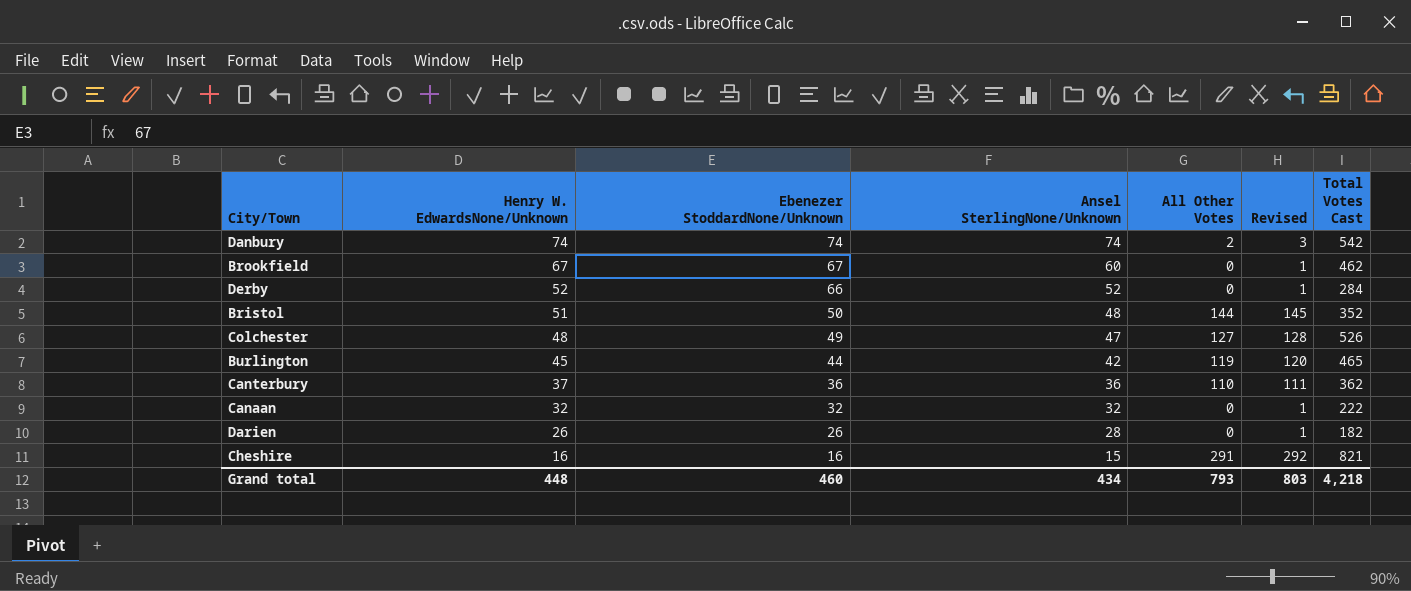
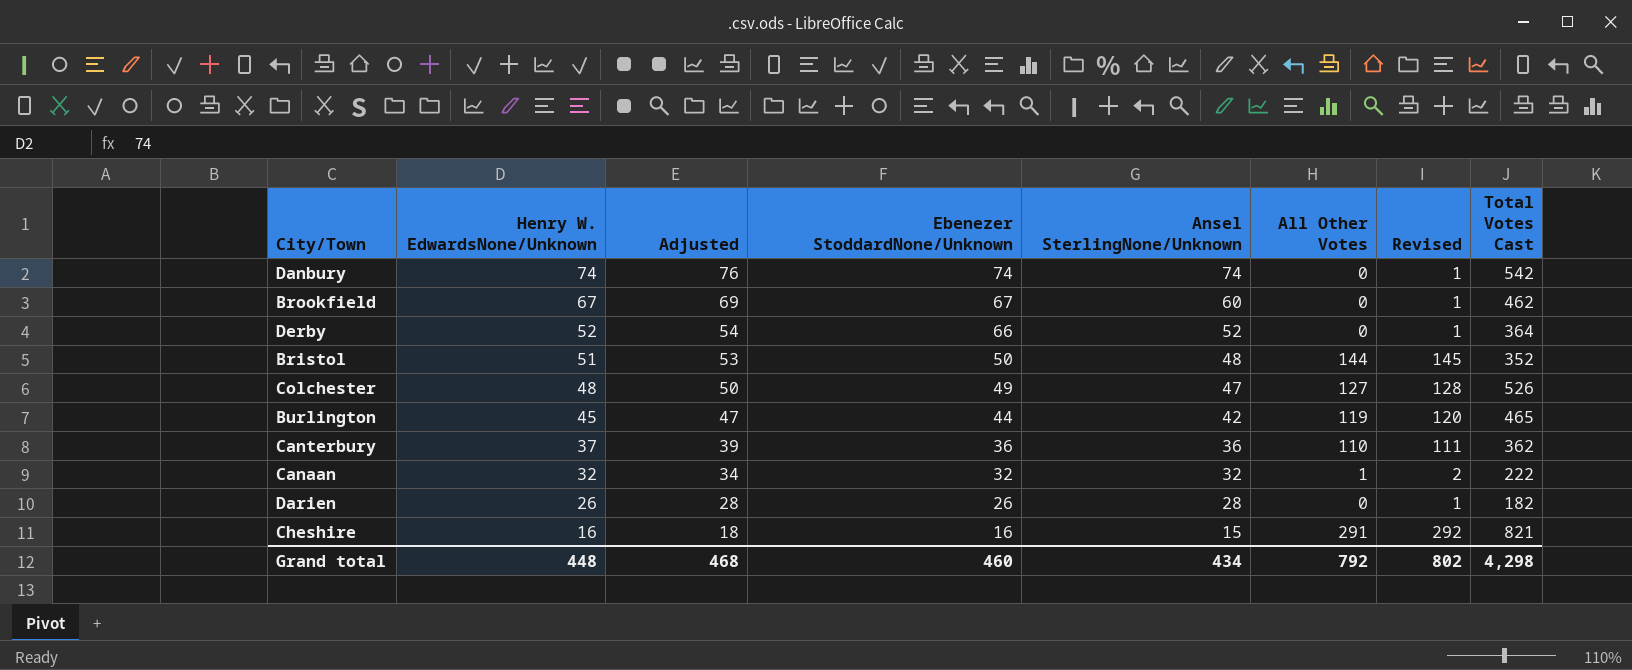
column Adjusted | formula: none -> [Henry W. EdwardsNone/Unknown] + 2
Danbury | All Other Votes: 2 -> 0
Danbury | Revised: 3 -> 1
Derby | Total Votes Cast: 284 -> 364
Canaan | All Other Votes: 0 -> 1
Canaan | Revised: 1 -> 2
Grand total | All Other Votes: 793 -> 792
Grand total | Revised: 803 -> 802
Grand total | Total Votes Cast: 4,218 -> 4,298

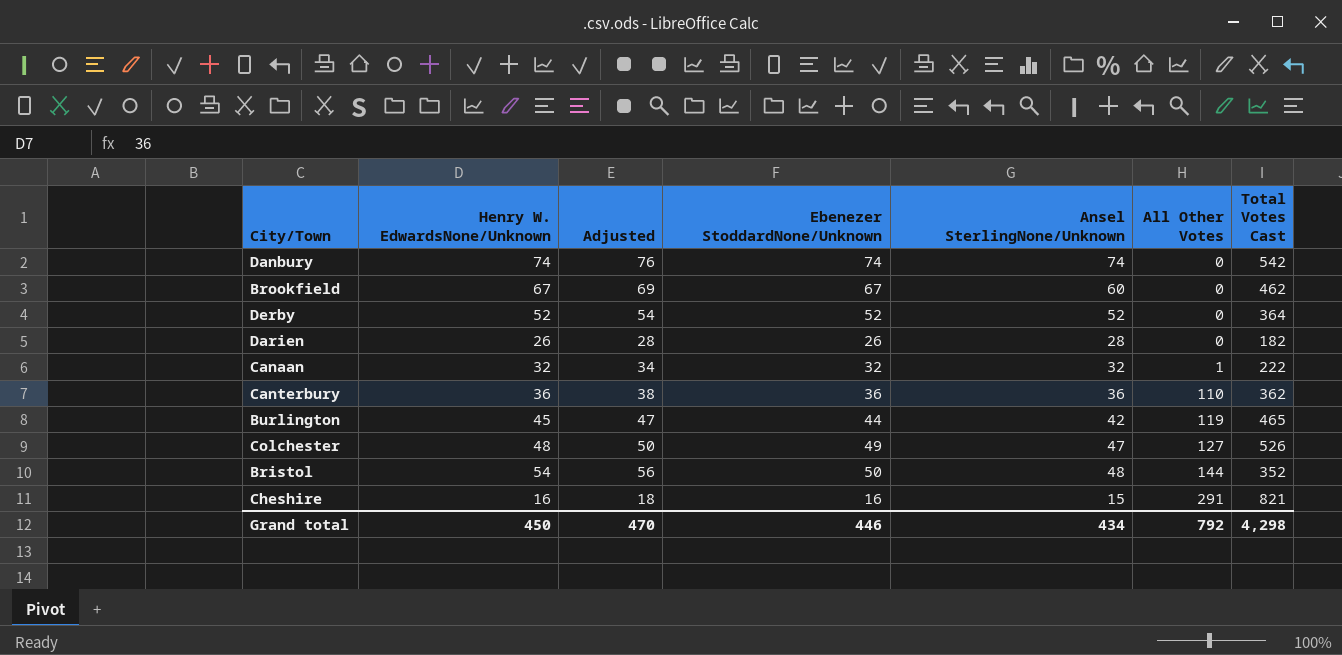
row order: Henry W. EdwardsNone/Unknown descending -> All Other Votes ascending
column Revised | formula: [All Other Votes] + 1 -> none
Derby | Ebenezer StoddardNone/Unknown: 66 -> 52
Canterbury | Henry W. EdwardsNone/Unknown: 37 -> 36
Canterbury | Adjusted: 39 -> 38
Bristol | Henry W. EdwardsNone/Unknown: 51 -> 54
Bristol | Adjusted: 53 -> 56
Grand total | Henry W. EdwardsNone/Unknown: 448 -> 450
Grand total | Adjusted: 468 -> 470
Grand total | Ebenezer StoddardNone/Unknown: 460 -> 446

